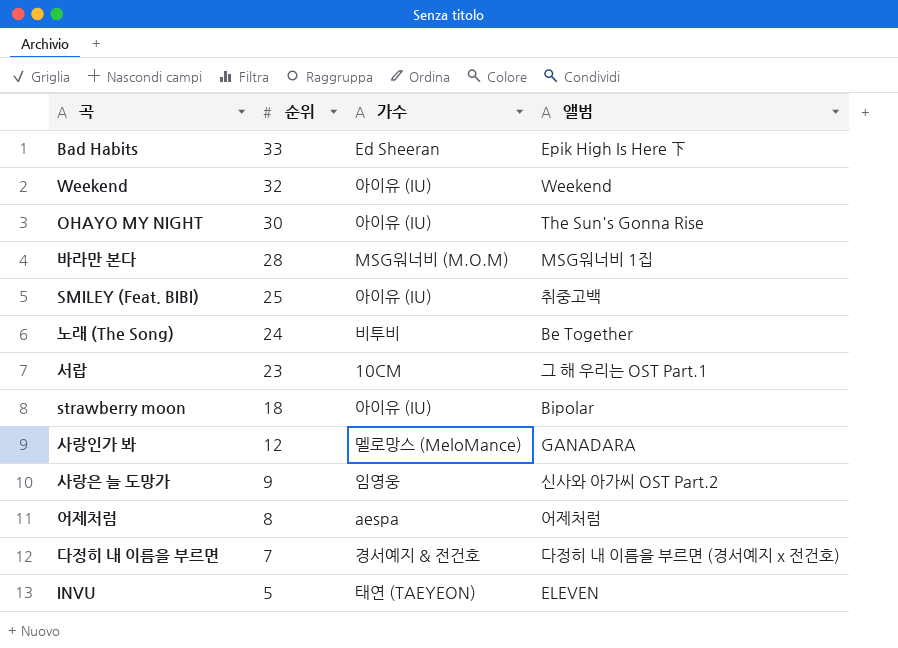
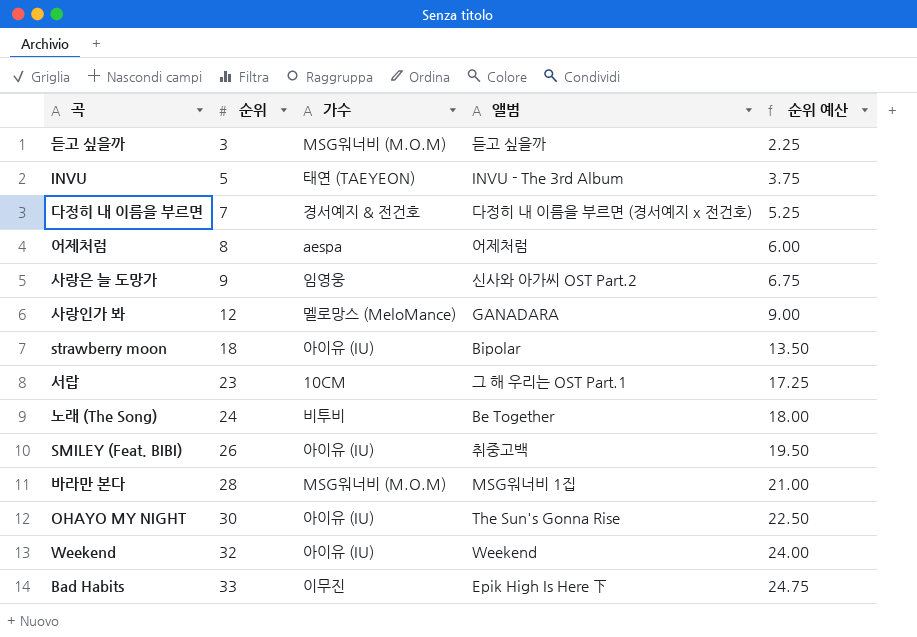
row order: 순위 descending -> 순위 ascending
column 순위 예산 | formula: none -> [순위] * 0.75
row 듣고 싶을까: none -> 3 | MSG워너비 (M.O.M) | 듣고 싶을까 | 2.25
INVU | 앨범: ELEVEN -> INVU - The 3rd Album
SMILEY (Feat. BIBI) | 순위: 25 -> 26
Bad Habits | 가수: Ed Sheeran -> 이무진

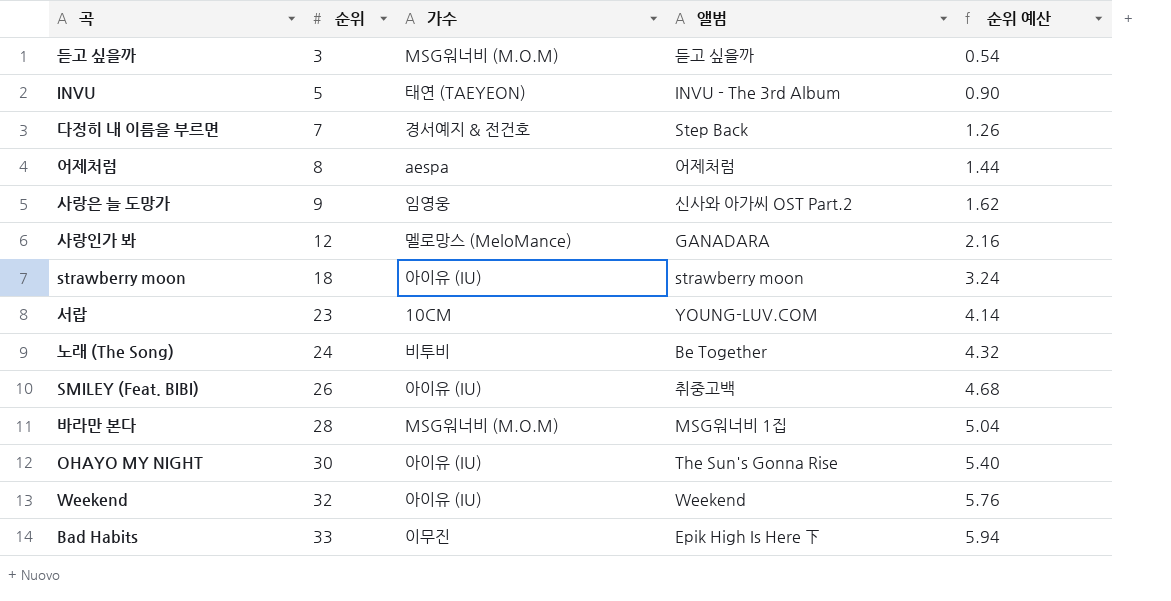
column 순위 예산 | formula: [순위] * 0.75 -> [순위] * 0.18
다정히 내 이름을 부르면 | 앨범: 다정히 내 이름을 부르면 (경서예지 x 전건호) -> Step Back
strawberry moon | 앨범: Bipolar -> strawberry moon
서랍 | 앨범: 그 해 우리는 OST Part.1 -> YOUNG-LUV.COM

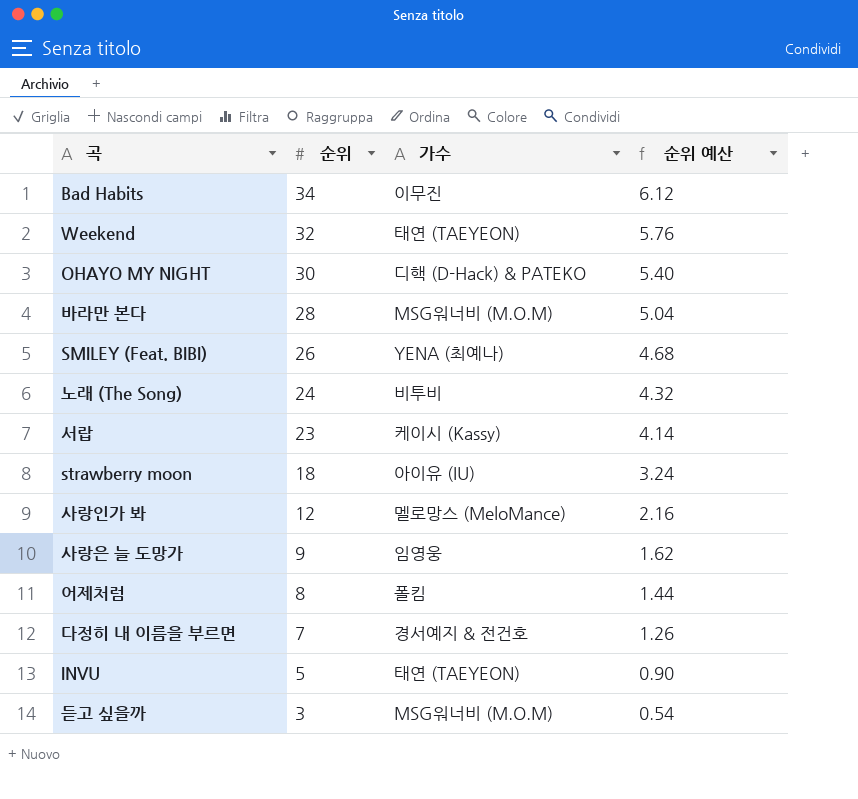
row order: 순위 ascending -> 순위 descending
column 앨범 | position: 4 -> none
Bad Habits | 순위: 33 -> 34
Bad Habits | 순위 예산: 5.94 -> 6.12
Weekend | 가수: 아이유 (IU) -> 태연 (TAEYEON)
OHAYO MY NIGHT | 가수: 아이유 (IU) -> 디핵 (D-Hack) & PATEKO
SMILEY (Feat. BIBI) | 가수: 아이유 (IU) -> YENA (최예나)
서랍 | 가수: 10CM -> 케이시 (Kassy)
어제처럼 | 가수: aespa -> 폴킴

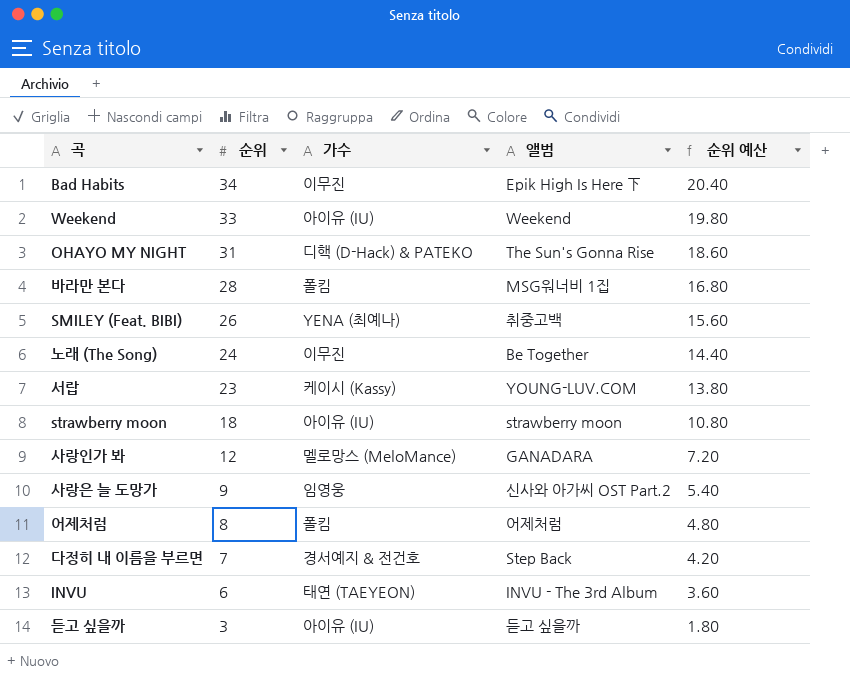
column 앨범 | position: none -> 4
column 순위 예산 | formula: [순위] * 0.18 -> [순위] * 0.6
Weekend | 순위: 32 -> 33
Weekend | 가수: 태연 (TAEYEON) -> 아이유 (IU)
OHAYO MY NIGHT | 순위: 30 -> 31
바라만 본다 | 가수: MSG워너비 (M.O.M) -> 폴킴
노래 (The Song) | 가수: 비투비 -> 이무진
INVU | 순위: 5 -> 6
듣고 싶을까 | 가수: MSG워너비 (M.O.M) -> 아이유 (IU)

